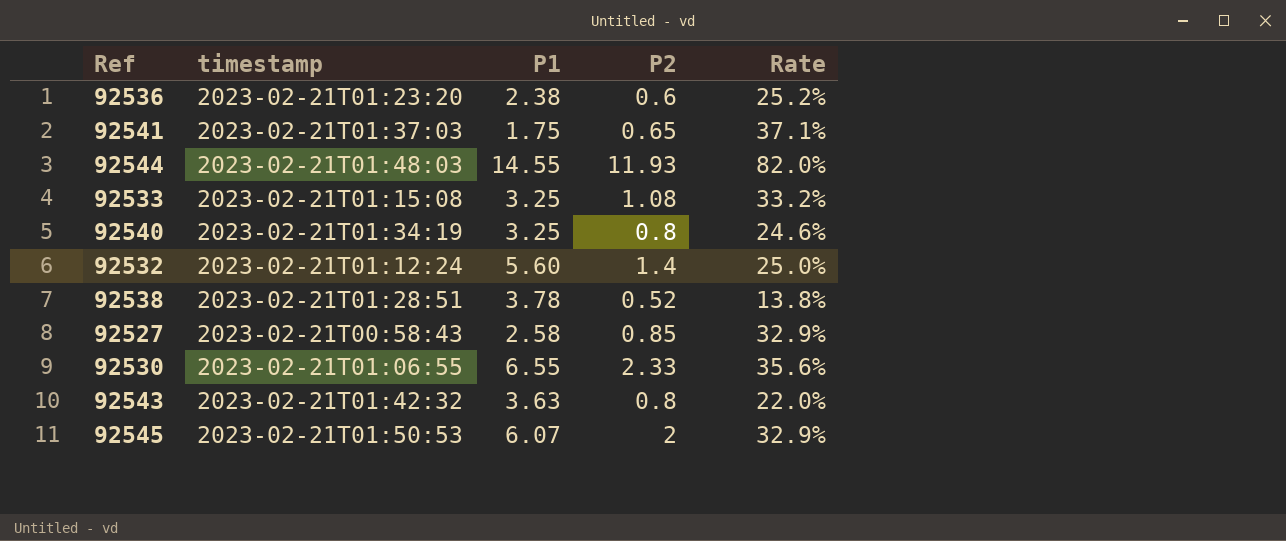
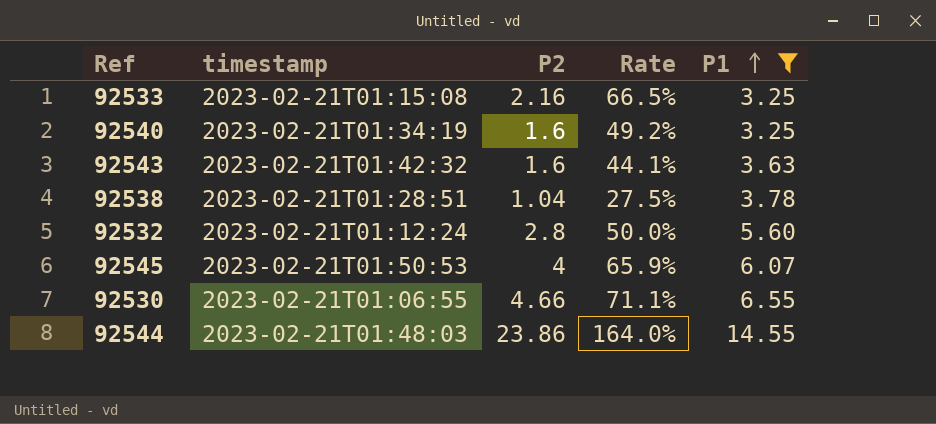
filter: none -> P1 >= 3.25
row order: none -> P1 ascending
column P1 | position: 3 -> 5
92533 | P2: 1.08 -> 2.16
92533 | Rate: 33.2% -> 66.5%
92540 | P2: 0.8 -> 1.6
92540 | Rate: 24.6% -> 49.2%
92543 | P2: 0.8 -> 1.6
92543 | Rate: 22.0% -> 44.1%
92538 | P2: 0.52 -> 1.04
92538 | Rate: 13.8% -> 27.5%
92532 | P2: 1.4 -> 2.8
92532 | Rate: 25.0% -> 50.0%
92545 | P2: 2 -> 4
92545 | Rate: 32.9% -> 65.9%
92530 | P2: 2.33 -> 4.66
92530 | Rate: 35.6% -> 71.1%
92544 | P2: 11.93 -> 23.86
92544 | Rate: 82.0% -> 164.0%

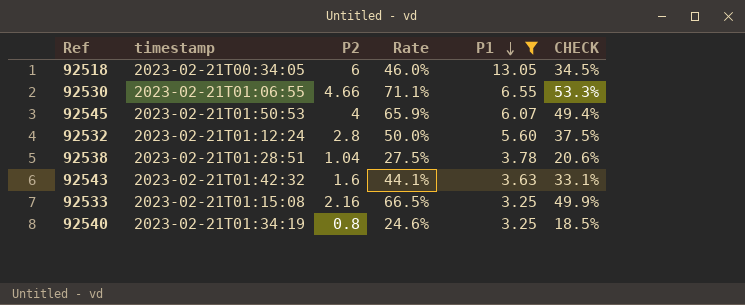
row order: P1 ascending -> P1 descending
column CHECK | formula: none -> [Rate] * 0.75
row 92544: 2023-02-21T01:48:03 | 23.86 | 164.0% | 14.55 -> none
row 92518: none -> 2023-02-21T00:34:05 | 6 | 46.0% | 13.05 | 34.5%
92540 | P2: 1.6 -> 0.8
92540 | Rate: 49.2% -> 24.6%

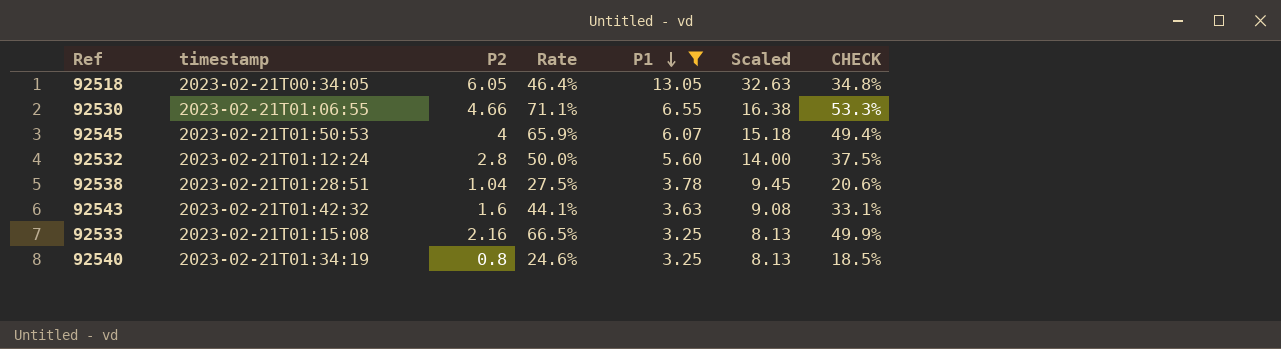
column Scaled | formula: none -> [P1] * 2.5
92518 | P2: 6 -> 6.05
92518 | Rate: 46.0% -> 46.4%
92518 | CHECK: 34.5% -> 34.8%

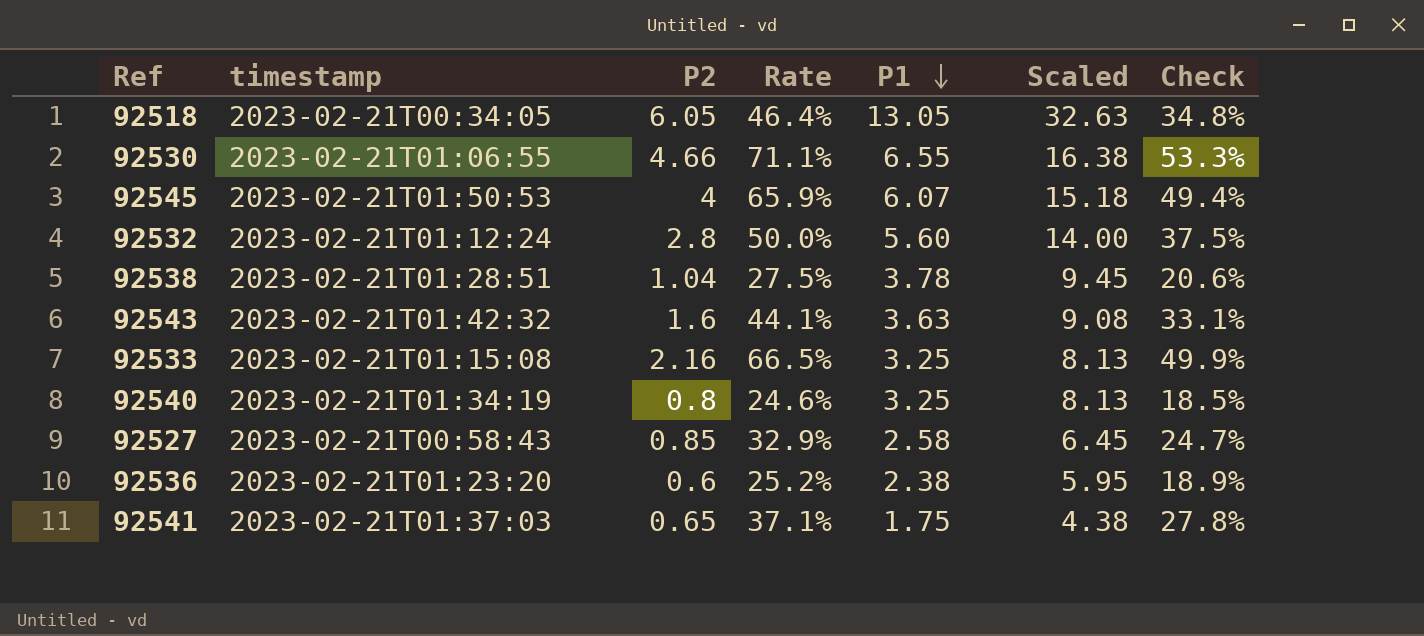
filter: P1 >= 3.25 -> none
column name: CHECK -> Check

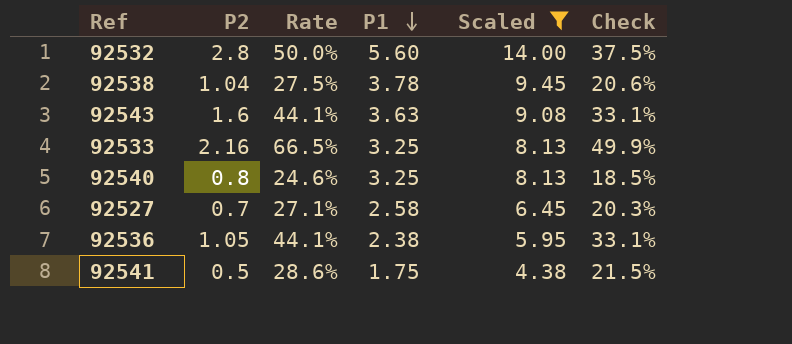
filter: none -> Scaled <= 14.00
column timestamp | position: 2 -> none
92527 | P2: 0.85 -> 0.7
92527 | Rate: 32.9% -> 27.1%
92527 | Check: 24.7% -> 20.3%
92536 | P2: 0.6 -> 1.05
92536 | Rate: 25.2% -> 44.1%
92536 | Check: 18.9% -> 33.1%
92541 | P2: 0.65 -> 0.5
92541 | Rate: 37.1% -> 28.6%
92541 | Check: 27.8% -> 21.5%

